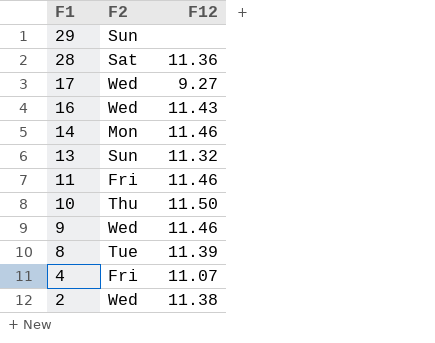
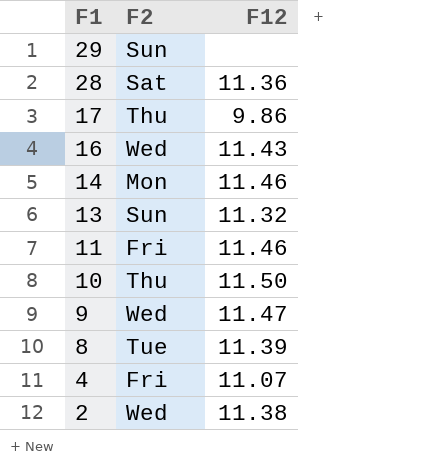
17 | F2: Wed -> Thu
17 | F12: 9.27 -> 9.86
9 | F12: 11.46 -> 11.47

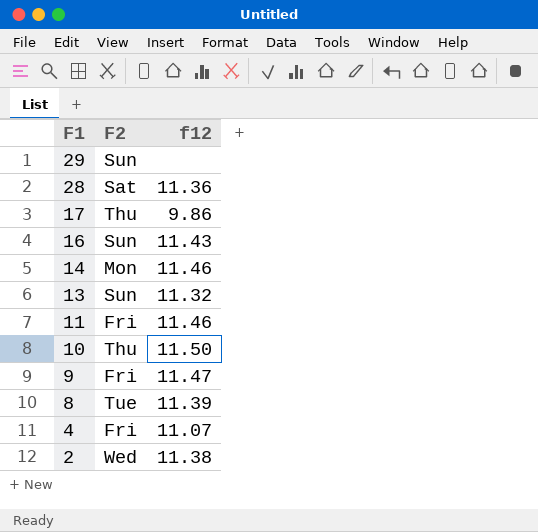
column name: F12 -> f12
16 | F2: Wed -> Sun
9 | F2: Wed -> Fri

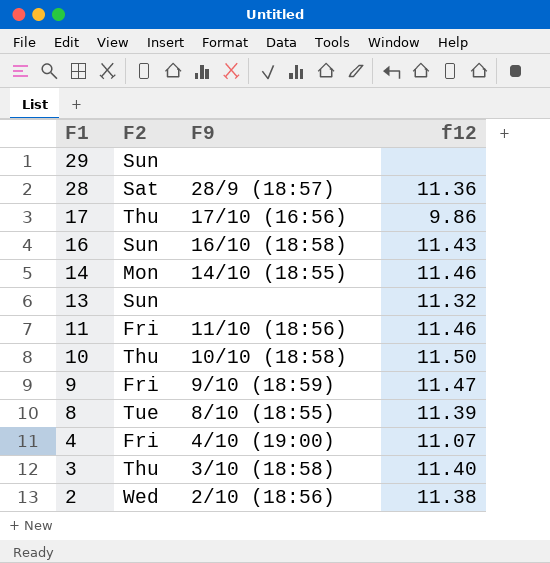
column F9 | position: none -> 3
row 3: none -> Thu | 3/10 (18:58) | 11.40

